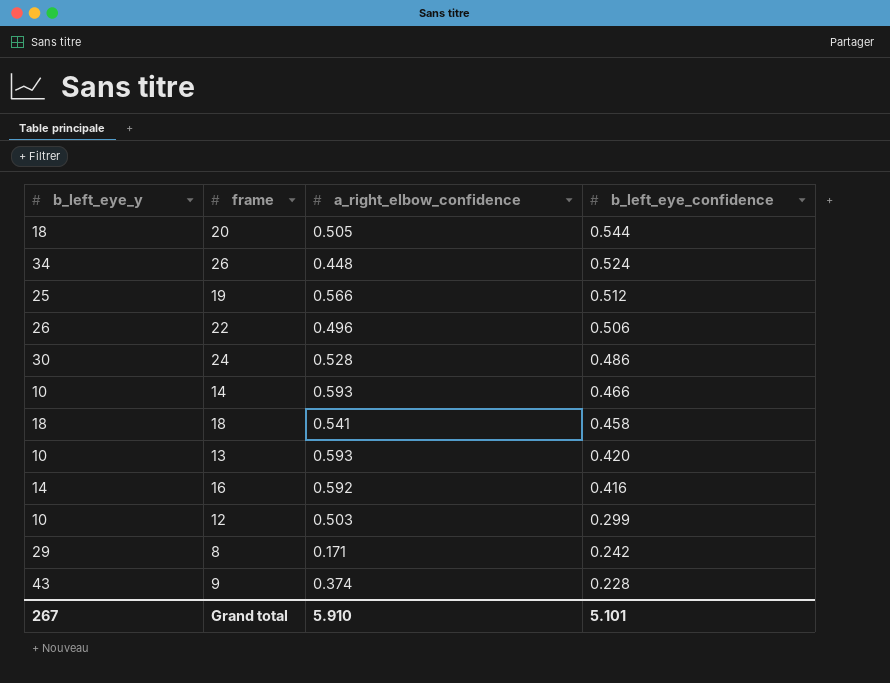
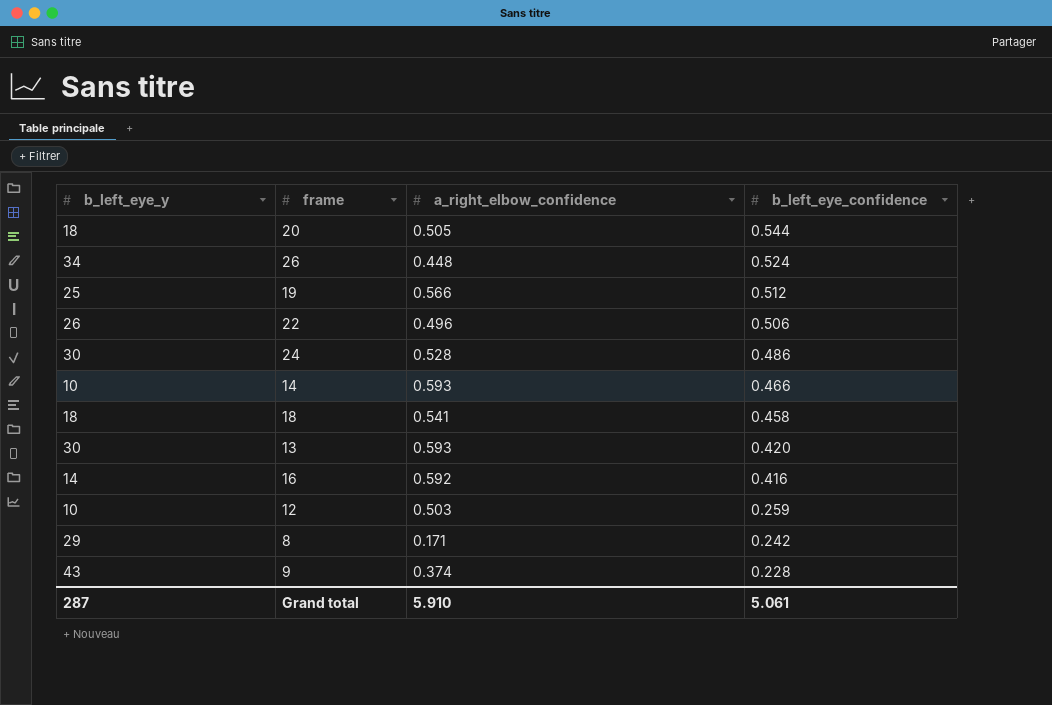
13 | b_left_eye_y: 10 -> 30
12 | b_left_eye_confidence: 0.299 -> 0.259
Grand total | b_left_eye_y: 267 -> 287
Grand total | b_left_eye_confidence: 5.101 -> 5.061

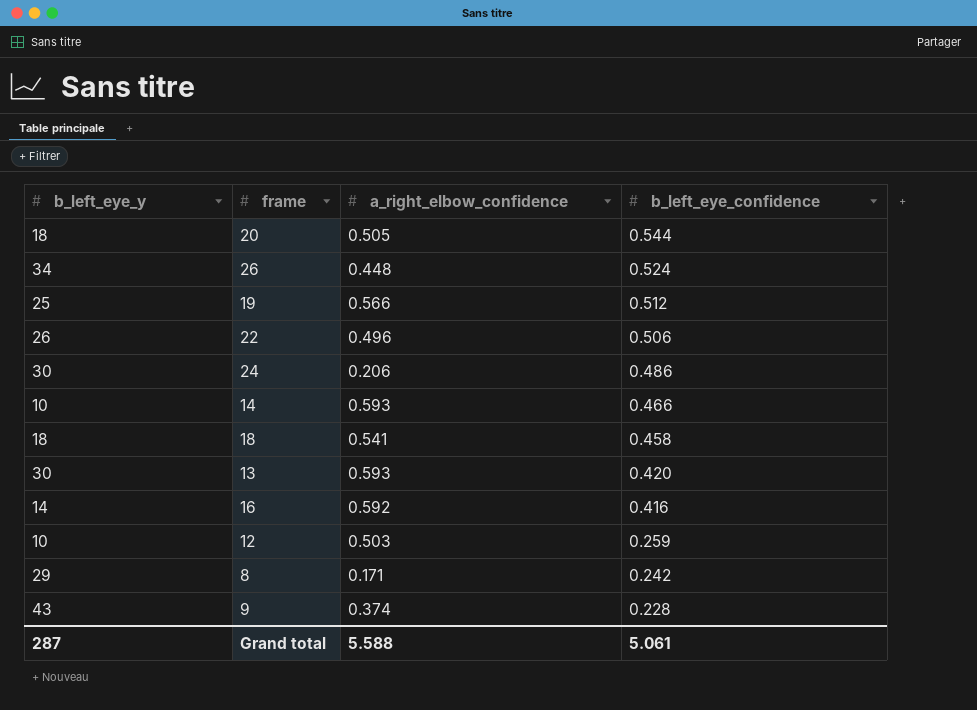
24 | a_right_elbow_confidence: 0.528 -> 0.206
Grand total | a_right_elbow_confidence: 5.910 -> 5.588

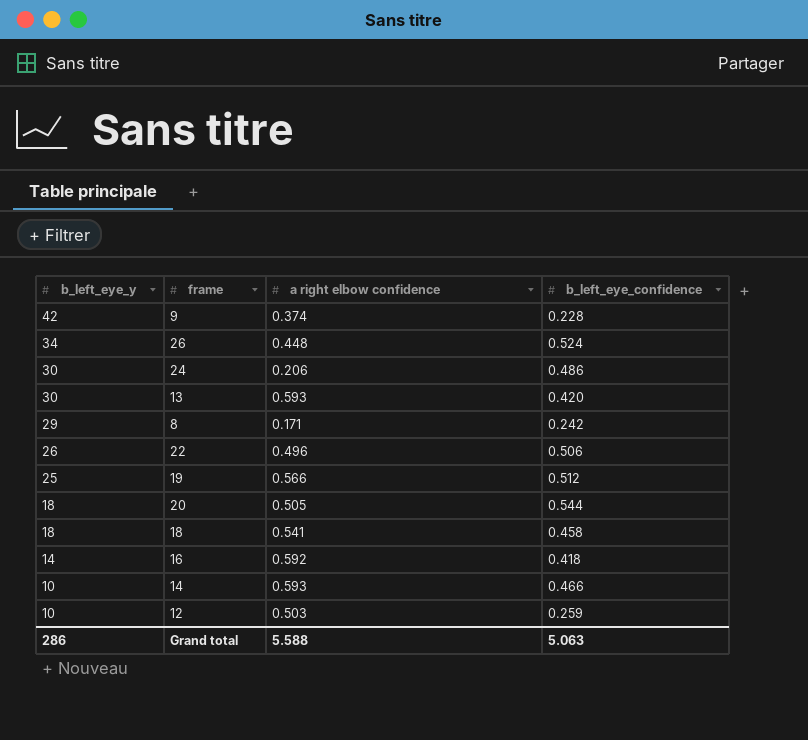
row order: b_left_eye_confidence descending -> b_left_eye_y descending
column name: a_right_elbow_confidence -> a right elbow confidence
9 | b_left_eye_y: 43 -> 42
16 | b_left_eye_confidence: 0.416 -> 0.418
Grand total | b_left_eye_y: 287 -> 286
Grand total | b_left_eye_confidence: 5.061 -> 5.063

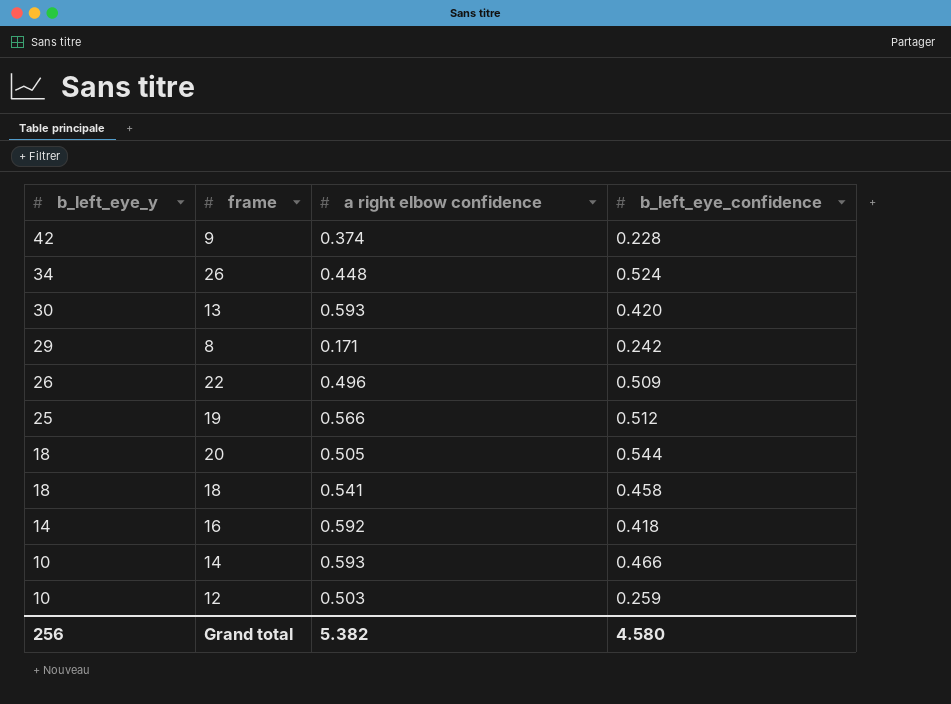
row 24: 30 | 0.206 | 0.486 -> none
22 | b_left_eye_confidence: 0.506 -> 0.509
Grand total | b_left_eye_y: 286 -> 256
Grand total | a right elbow confidence: 5.588 -> 5.382
Grand total | b_left_eye_confidence: 5.063 -> 4.580

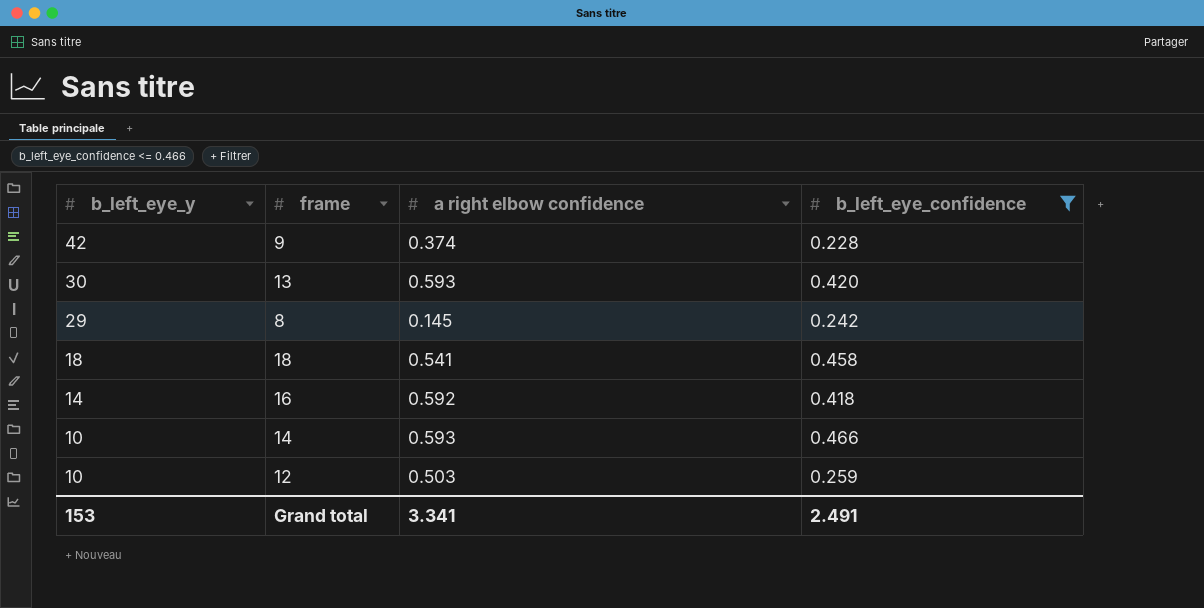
filter: none -> b_left_eye_confidence <= 0.466
8 | a right elbow confidence: 0.171 -> 0.145
Grand total | b_left_eye_y: 256 -> 153
Grand total | a right elbow confidence: 5.382 -> 3.341
Grand total | b_left_eye_confidence: 4.580 -> 2.491

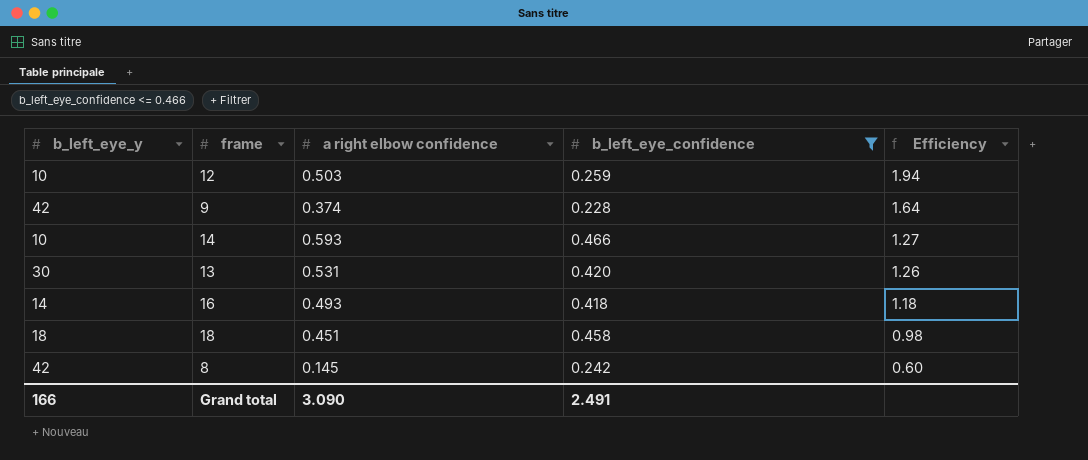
row order: b_left_eye_y descending -> Efficiency descending
column Efficiency | formula: none -> [a right elbow confidence] / [b_left_eye_confidence]
13 | a right elbow confidence: 0.593 -> 0.531
16 | a right elbow confidence: 0.592 -> 0.493
18 | a right elbow confidence: 0.541 -> 0.451
8 | b_left_eye_y: 29 -> 42
Grand total | b_left_eye_y: 153 -> 166
Grand total | a right elbow confidence: 3.341 -> 3.090

